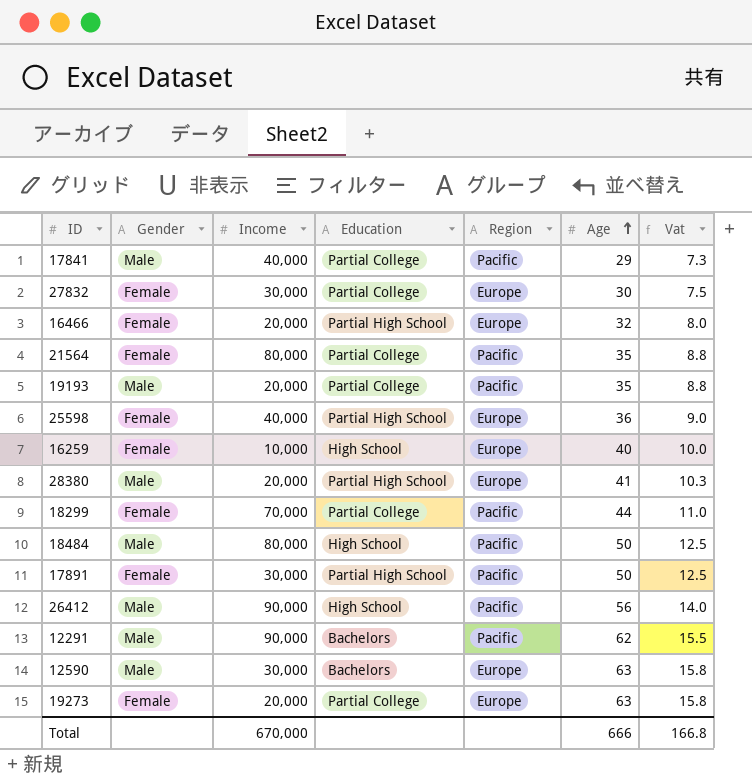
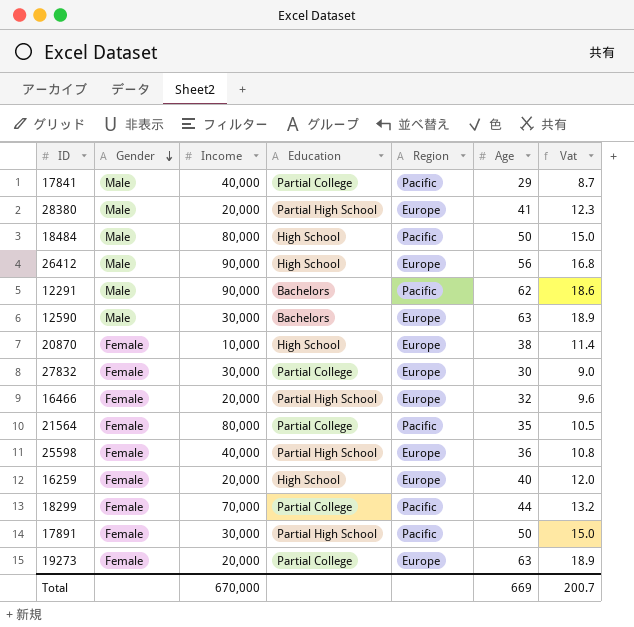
row order: Age ascending -> Gender descending
column Vat | formula: [Age] * 0.25 -> [Age] * 0.3
row 19193: Male | 20,000 | Partial College | Pacific | 35 | 8.8 -> none
26412 | Region: Pacific -> Europe
row 20870: none -> Female | 10,000 | High School | Europe | 38 | 11.4
16259 | Income: 10,000 -> 20,000
Total | Age: 666 -> 669
Total | Vat: 166.8 -> 200.7

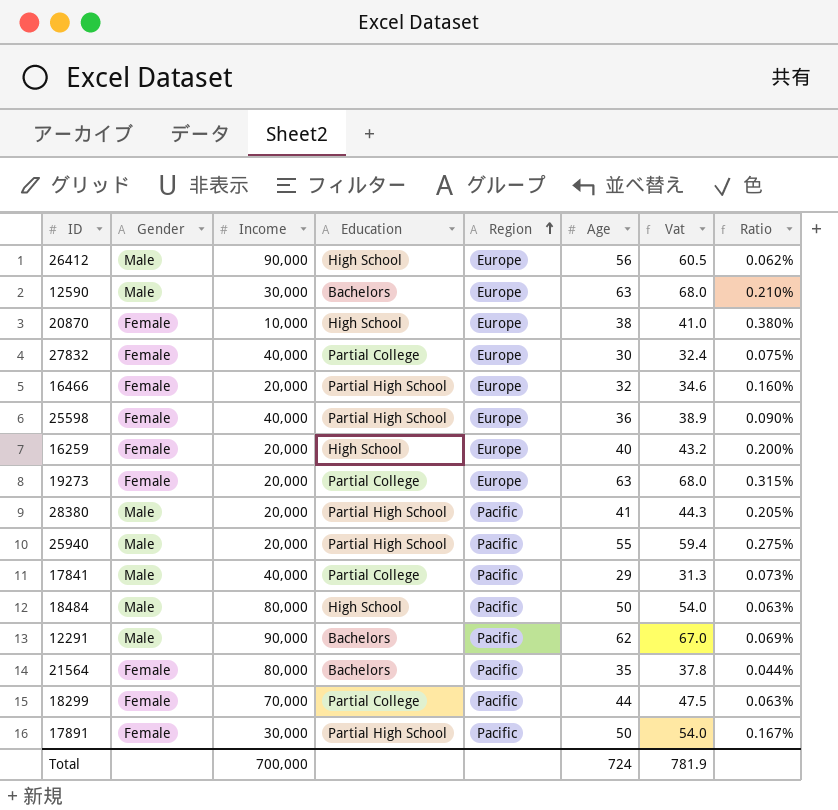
row order: Gender descending -> Region ascending
column Vat | formula: [Age] * 0.3 -> [Age] * 1.08
column Ratio | formula: none -> [Age] / [Income]
27832 | Income: 30,000 -> 40,000
28380 | Region: Europe -> Pacific
row 25940: none -> Male | 20,000 | Partial High School | Pacific | 55 | 59.4 | 0.275%
21564 | Education: Partial College -> Bachelors
Total | Income: 670,000 -> 700,000
Total | Age: 669 -> 724
Total | Vat: 200.7 -> 781.9

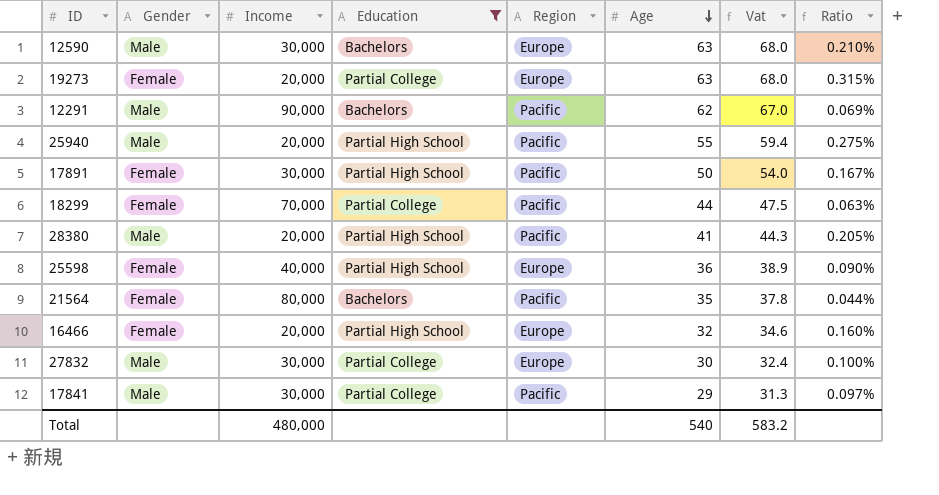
filter: none -> Education != High School
row order: Region ascending -> Age descending
27832 | Gender: Female -> Male
27832 | Income: 40,000 -> 30,000
27832 | Ratio: 0.075% -> 0.100%
17841 | Income: 40,000 -> 30,000
17841 | Ratio: 0.073% -> 0.097%
Total | Income: 700,000 -> 480,000
Total | Age: 724 -> 540
Total | Vat: 781.9 -> 583.2

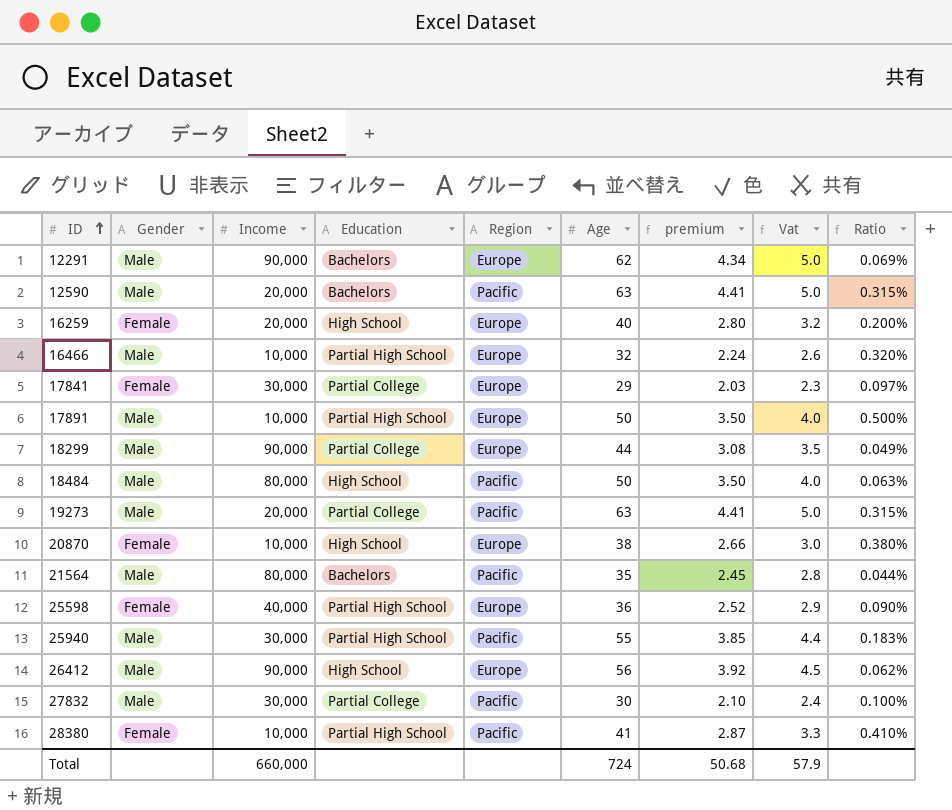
filter: Education != High School -> none
row order: Age descending -> ID ascending
column premium | formula: none -> [Age] * 0.07
column Vat | formula: [Age] * 1.08 -> [Age] * 0.08
12291 | Region: Pacific -> Europe
12590 | Income: 30,000 -> 20,000
12590 | Region: Europe -> Pacific
12590 | Ratio: 0.210% -> 0.315%
16466 | Gender: Female -> Male
16466 | Income: 20,000 -> 10,000
16466 | Ratio: 0.160% -> 0.320%
17841 | Gender: Male -> Female
17841 | Region: Pacific -> Europe
17891 | Gender: Female -> Male
17891 | Income: 30,000 -> 10,000
17891 | Region: Pacific -> Europe
17891 | Ratio: 0.167% -> 0.500%
18299 | Gender: Female -> Male
18299 | Income: 70,000 -> 90,000
18299 | Region: Pacific -> Europe
18299 | Ratio: 0.063% -> 0.049%
19273 | Gender: Female -> Male
19273 | Region: Europe -> Pacific
21564 | Gender: Female -> Male
25940 | Income: 20,000 -> 30,000
25940 | Ratio: 0.275% -> 0.183%
27832 | Region: Europe -> Pacific
28380 | Gender: Male -> Female
28380 | Income: 20,000 -> 10,000
28380 | Ratio: 0.205% -> 0.410%
Total | Income: 480,000 -> 660,000
Total | Age: 540 -> 724
Total | Vat: 583.2 -> 57.9

